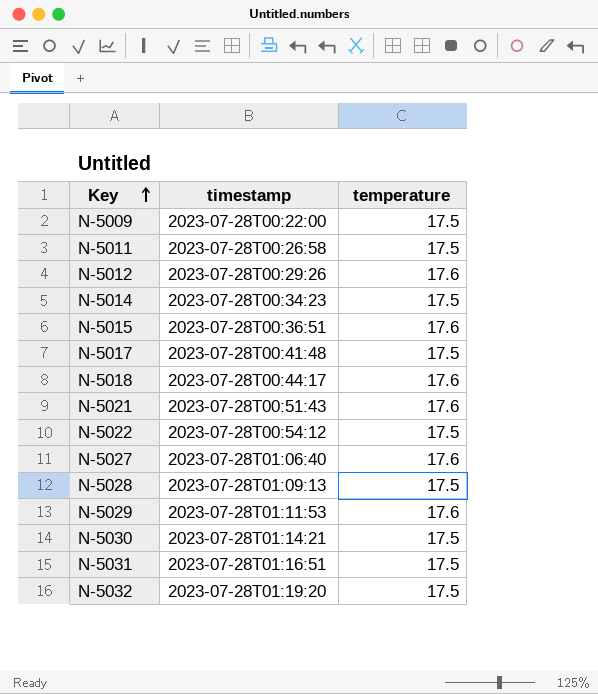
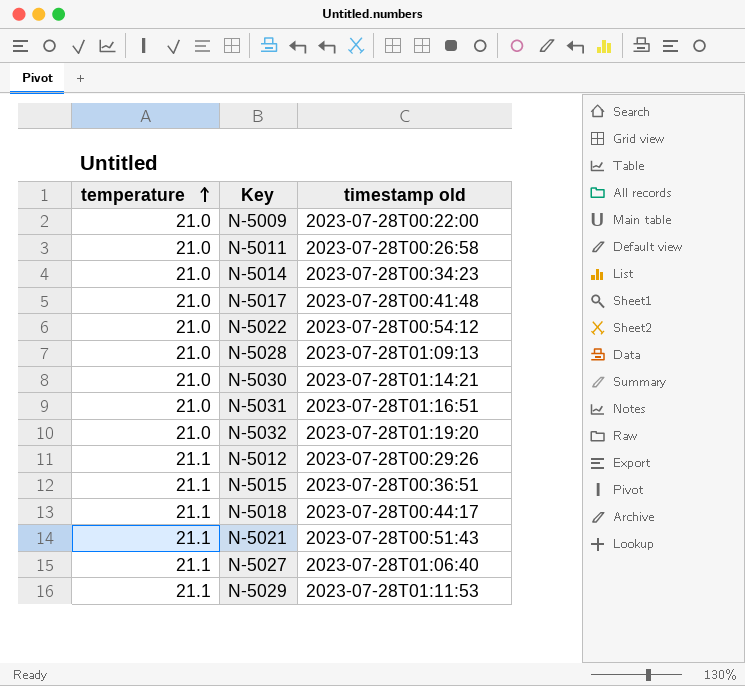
row order: Key ascending -> temperature ascending
column temperature | position: 3 -> 1
column name: timestamp -> timestamp old
N-5009 | temperature: 17.5 -> 21.0
N-5011 | temperature: 17.5 -> 21.0
N-5014 | temperature: 17.5 -> 21.0
N-5017 | temperature: 17.5 -> 21.0
N-5022 | temperature: 17.5 -> 21.0
N-5028 | temperature: 17.5 -> 21.0
N-5030 | temperature: 17.5 -> 21.0
N-5031 | temperature: 17.5 -> 21.0
N-5032 | temperature: 17.5 -> 21.0
N-5012 | temperature: 17.6 -> 21.1
N-5015 | temperature: 17.6 -> 21.1
N-5018 | temperature: 17.6 -> 21.1
N-5021 | temperature: 17.6 -> 21.1
N-5027 | temperature: 17.6 -> 21.1
N-5029 | temperature: 17.6 -> 21.1

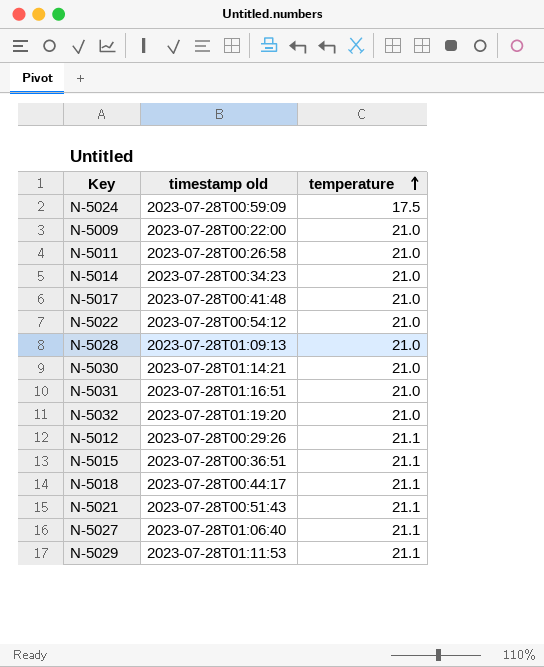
column temperature | position: 1 -> 3
row N-5024: none -> 2023-07-28T00:59:09 | 17.5

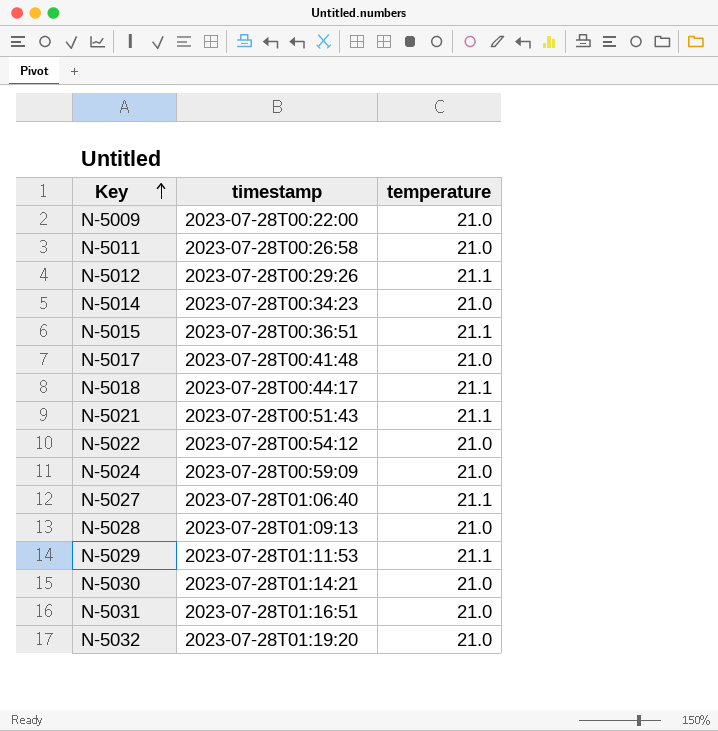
row order: temperature ascending -> Key ascending
column name: timestamp old -> timestamp
N-5024 | temperature: 17.5 -> 21.0

